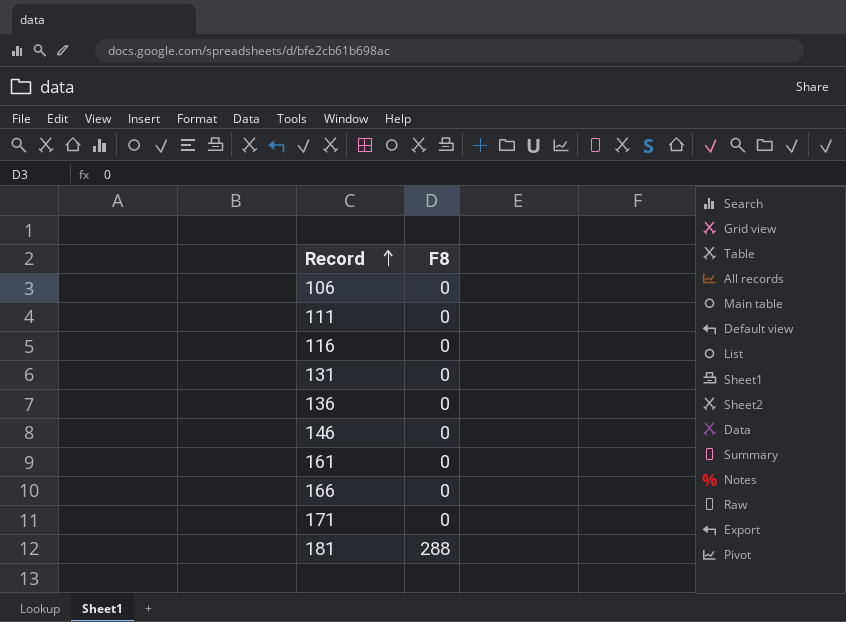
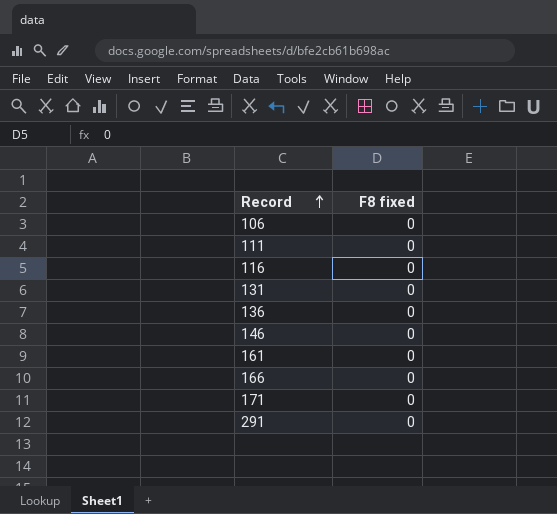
column name: F8 -> F8 fixed
row 181: 288 -> none
row 291: none -> 0

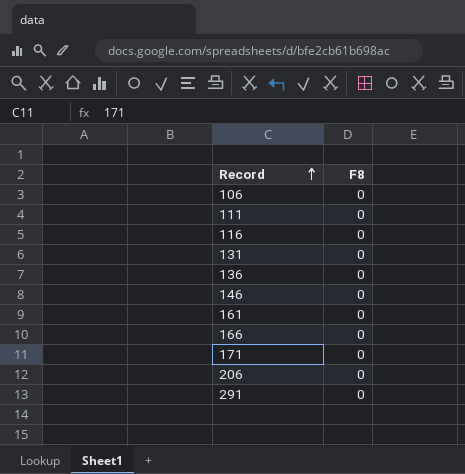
column name: F8 fixed -> F8
row 206: none -> 0

